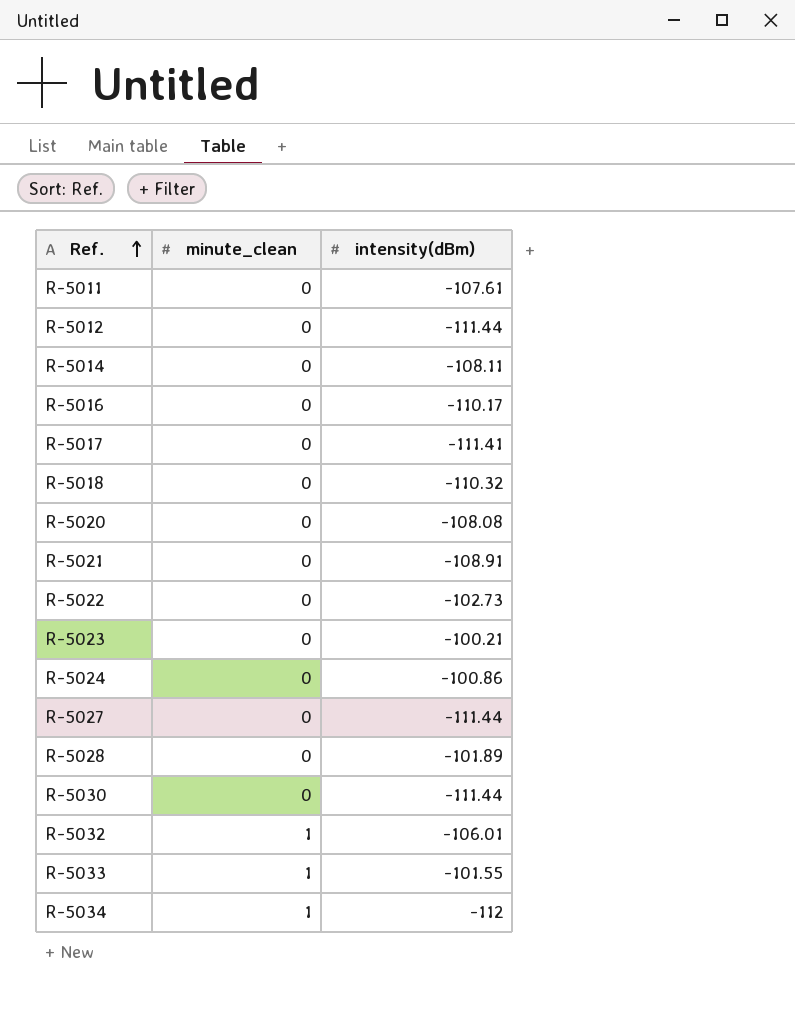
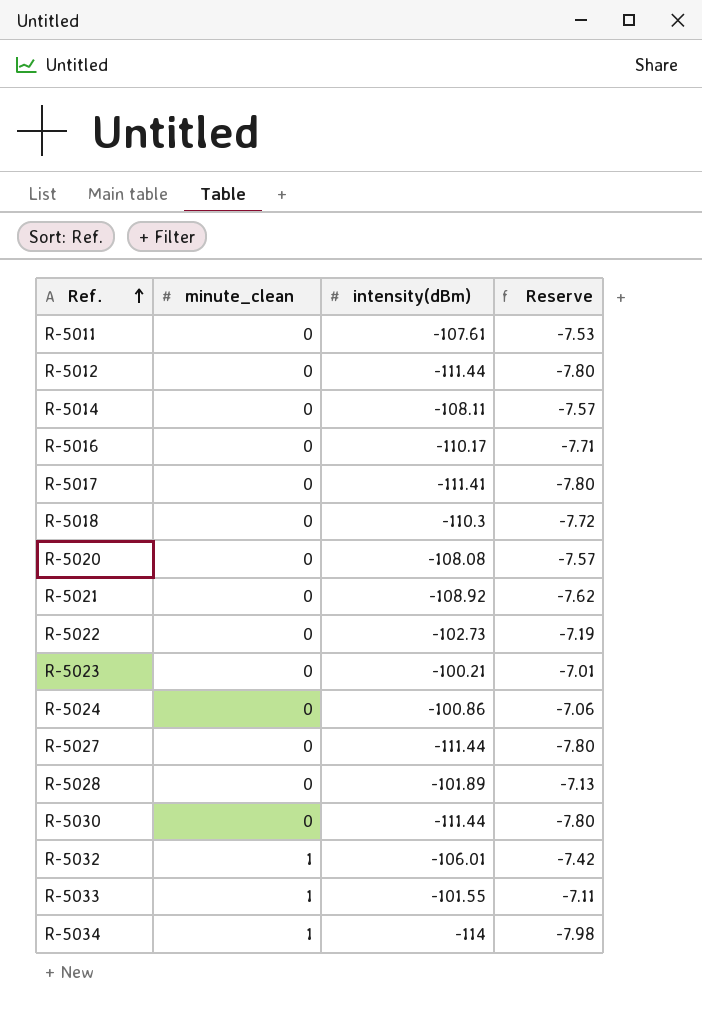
column Reserve | formula: none -> [intensity(dBm)] * 0.07
R-5018 | intensity(dBm): -110.32 -> -110.3
R-5021 | intensity(dBm): -108.91 -> -108.92
R-5034 | intensity(dBm): -112 -> -114

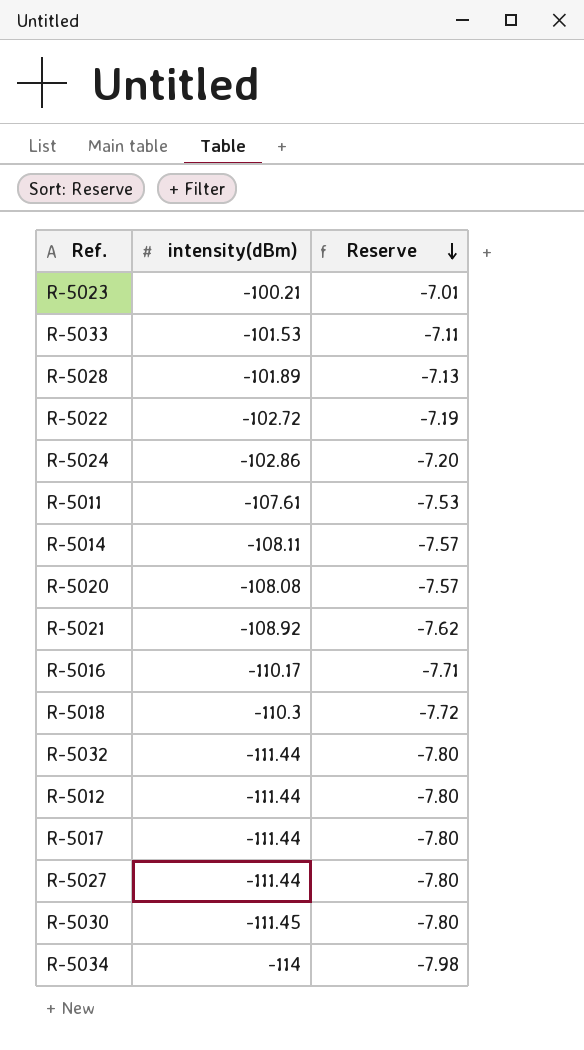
row order: Ref. ascending -> Reserve descending
column minute_clean | position: 2 -> none
R-5033 | intensity(dBm): -101.55 -> -101.53
R-5022 | intensity(dBm): -102.73 -> -102.72
R-5024 | intensity(dBm): -100.86 -> -102.86
R-5024 | Reserve: -7.06 -> -7.20
R-5032 | intensity(dBm): -106.01 -> -111.44
R-5032 | Reserve: -7.42 -> -7.80
R-5017 | intensity(dBm): -111.41 -> -111.44
R-5030 | intensity(dBm): -111.44 -> -111.45

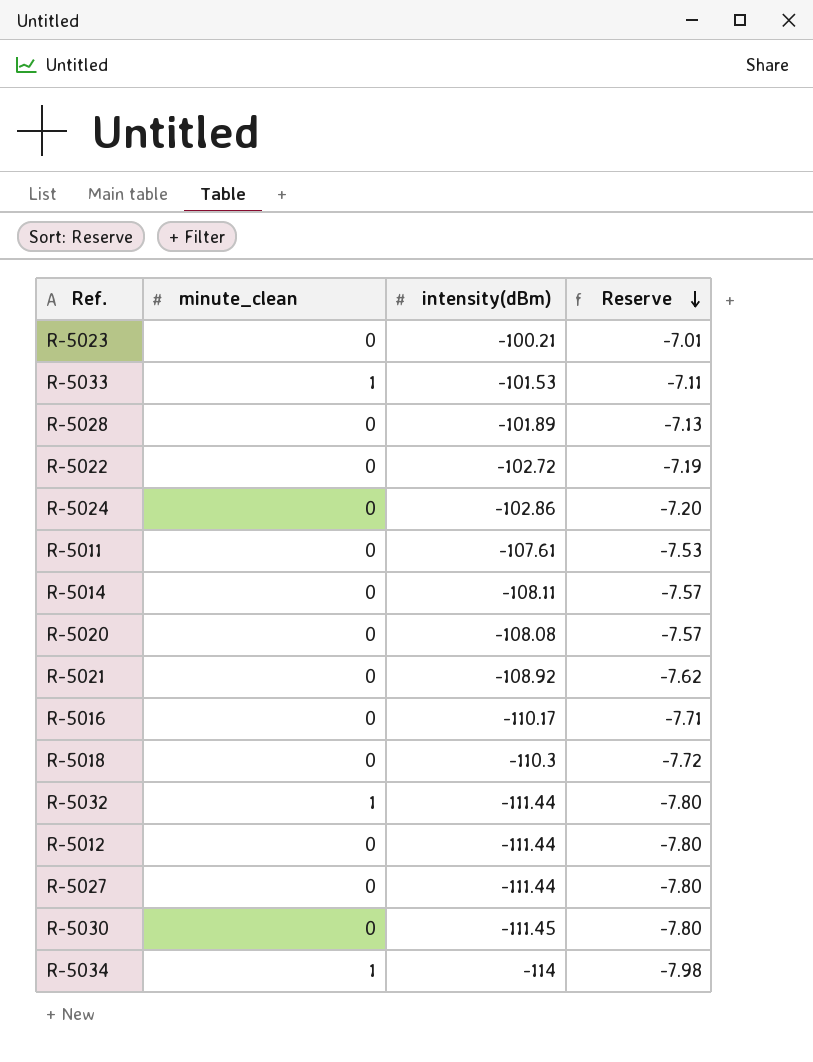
column minute_clean | position: none -> 2
row R-5017: -111.44 | -7.80 -> none

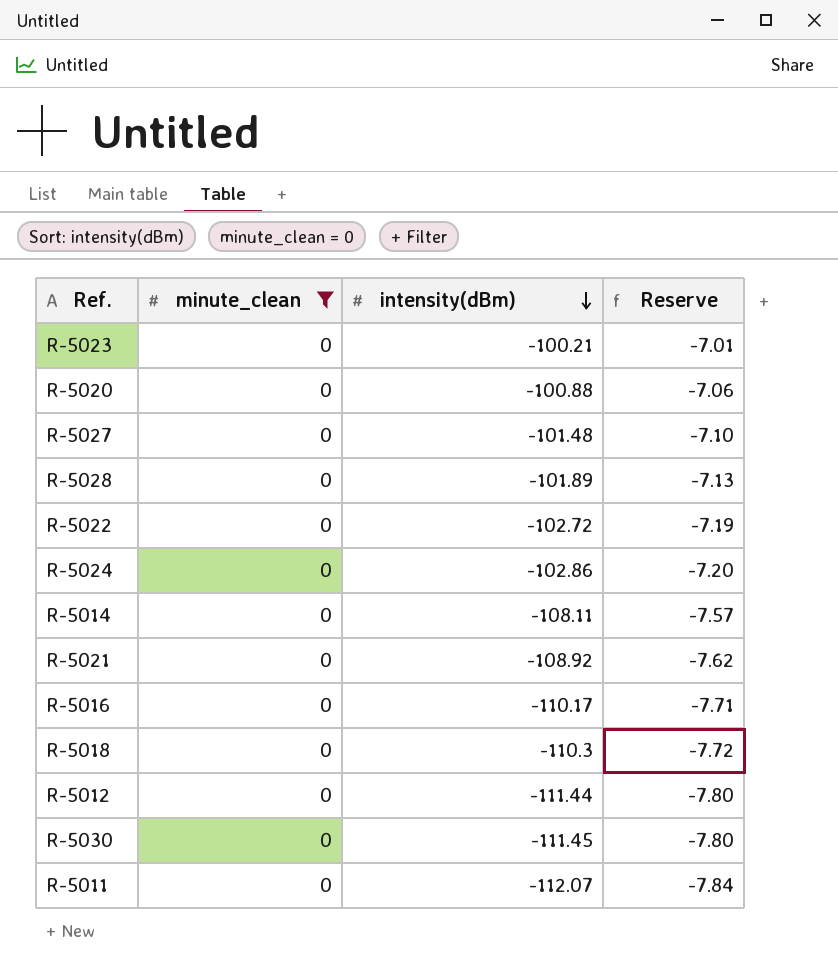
filter: none -> minute_clean = 0
row order: Reserve descending -> intensity(dBm) descending
R-5020 | intensity(dBm): -108.08 -> -100.88
R-5020 | Reserve: -7.57 -> -7.06
R-5027 | intensity(dBm): -111.44 -> -101.48
R-5027 | Reserve: -7.80 -> -7.10
R-5011 | intensity(dBm): -107.61 -> -112.07
R-5011 | Reserve: -7.53 -> -7.84

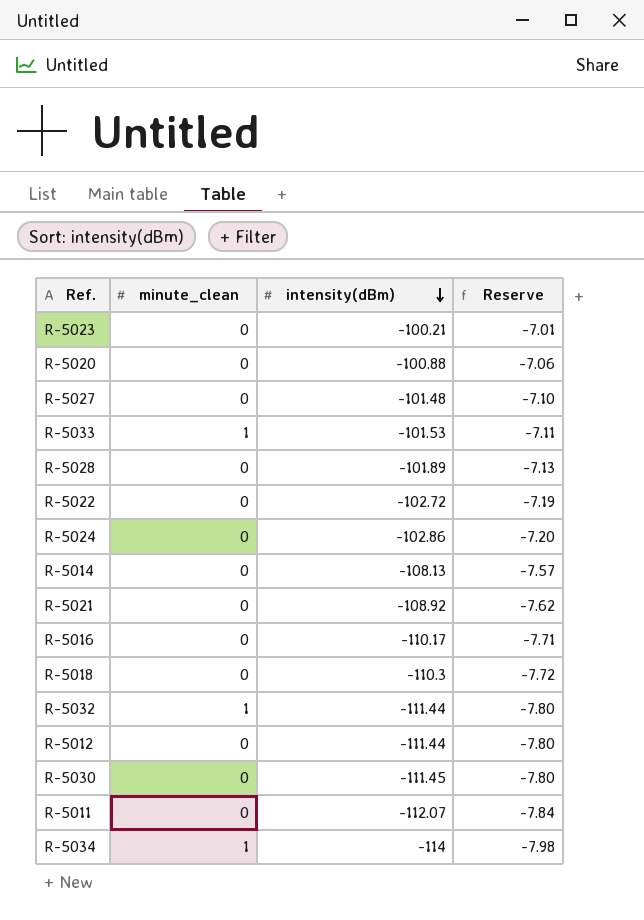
filter: minute_clean = 0 -> none
R-5014 | intensity(dBm): -108.11 -> -108.13

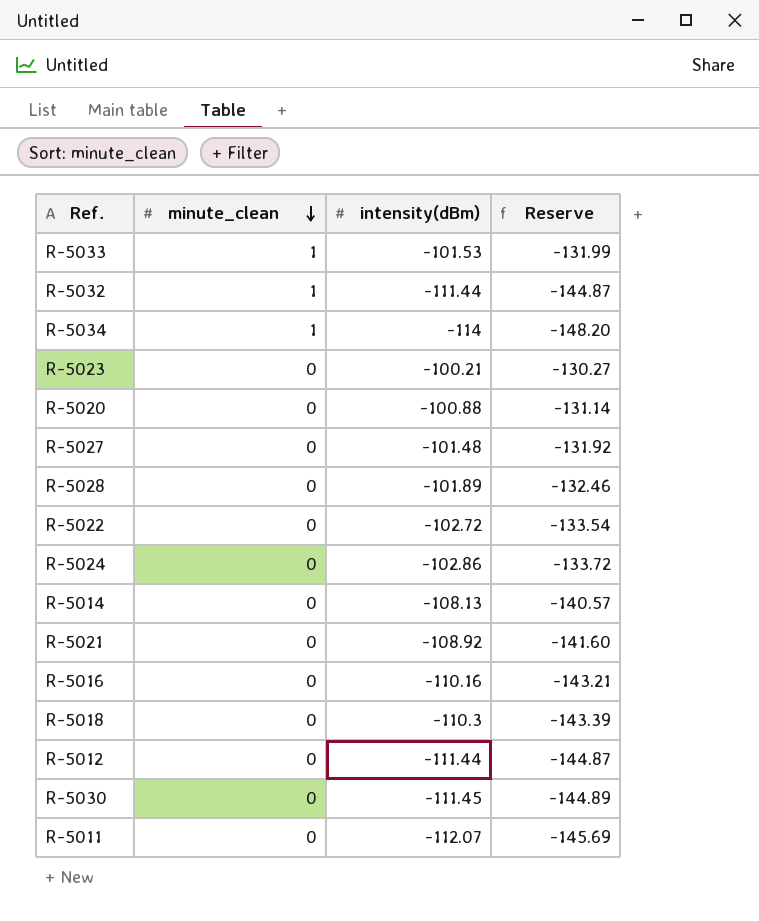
row order: intensity(dBm) descending -> minute_clean descending
column Reserve | formula: [intensity(dBm)] * 0.07 -> [intensity(dBm)] * 1.3
R-5016 | intensity(dBm): -110.17 -> -110.16

